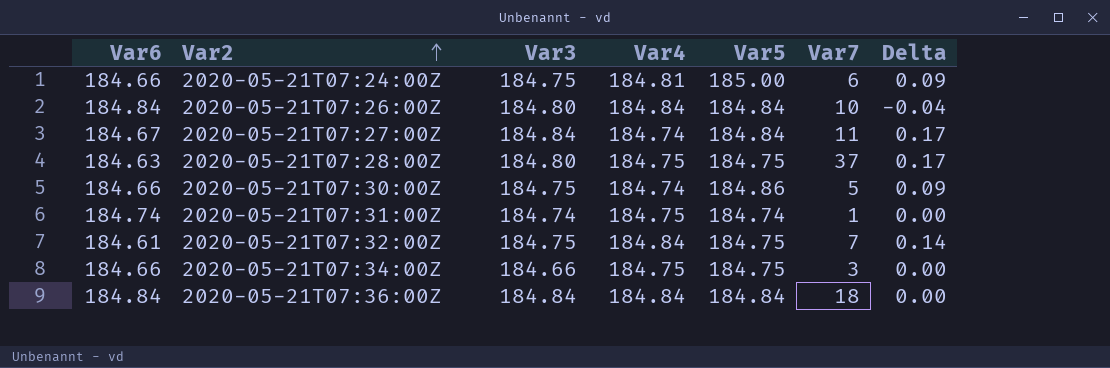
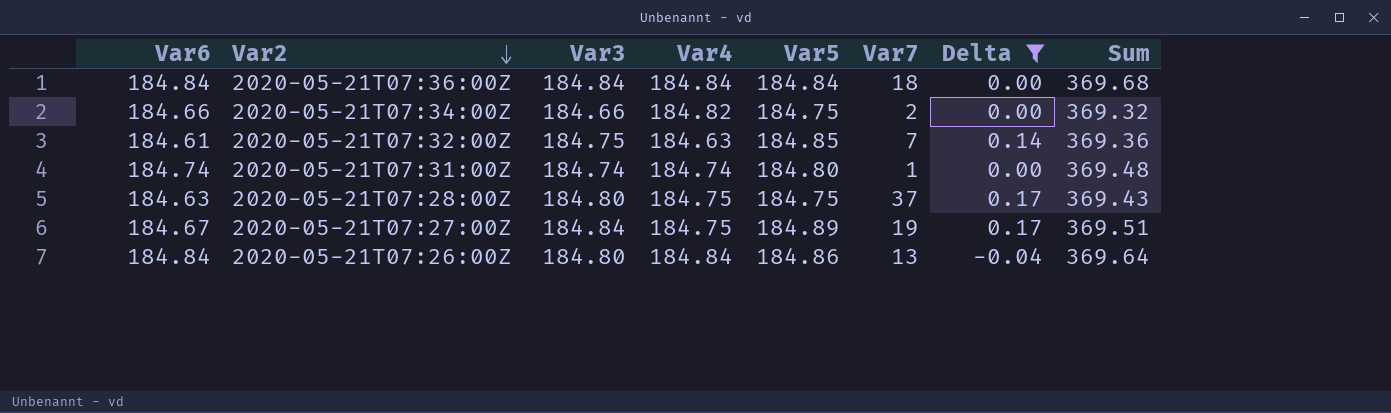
filter: none -> Delta != 0.09
row order: Var2 ascending -> Var2 descending
column Sum | formula: none -> [Var6] + [Var3]
2020-05-21T07:34:00Z | Var4: 184.75 -> 184.82
2020-05-21T07:34:00Z | Var7: 3 -> 2
2020-05-21T07:32:00Z | Var4: 184.84 -> 184.63
2020-05-21T07:32:00Z | Var5: 184.75 -> 184.85
2020-05-21T07:31:00Z | Var4: 184.75 -> 184.74
2020-05-21T07:31:00Z | Var5: 184.74 -> 184.80
2020-05-21T07:27:00Z | Var4: 184.74 -> 184.75
2020-05-21T07:27:00Z | Var5: 184.84 -> 184.89
2020-05-21T07:27:00Z | Var7: 11 -> 19
2020-05-21T07:26:00Z | Var5: 184.84 -> 184.86
2020-05-21T07:26:00Z | Var7: 10 -> 13

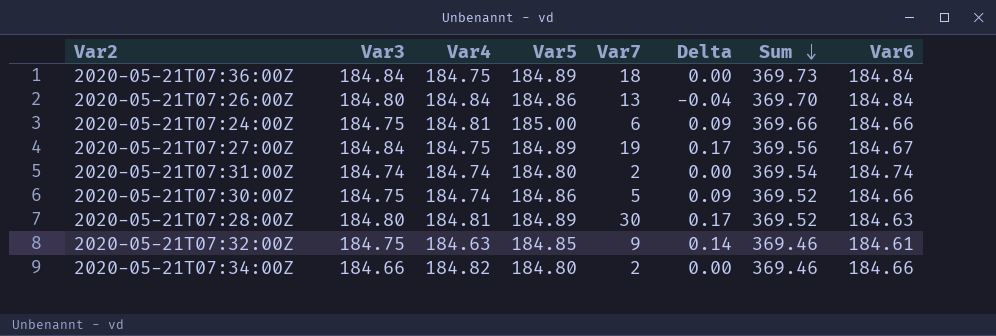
filter: Delta != 0.09 -> none
row order: Var2 descending -> Sum descending
column Sum | formula: [Var6] + [Var3] -> [Var5] + [Var6]
column Var6 | position: 1 -> 8
2020-05-21T07:36:00Z | Var4: 184.84 -> 184.75
2020-05-21T07:36:00Z | Var5: 184.84 -> 184.89
2020-05-21T07:31:00Z | Var7: 1 -> 2
2020-05-21T07:28:00Z | Var4: 184.75 -> 184.81
2020-05-21T07:28:00Z | Var5: 184.75 -> 184.89
2020-05-21T07:28:00Z | Var7: 37 -> 30
2020-05-21T07:32:00Z | Var7: 7 -> 9
2020-05-21T07:34:00Z | Var5: 184.75 -> 184.80

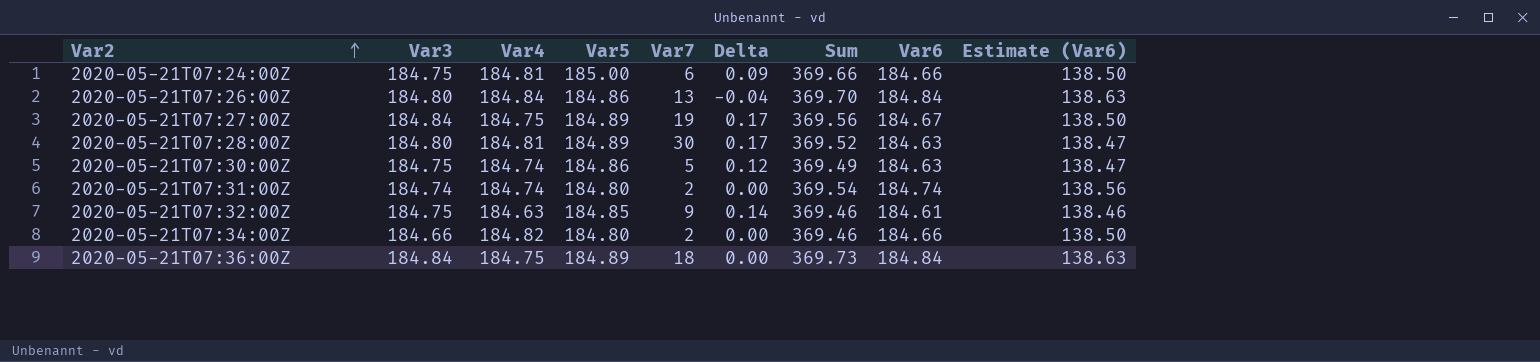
row order: Sum descending -> Var2 ascending
column Estimate (Var6) | formula: none -> [Var6] * 0.75
2020-05-21T07:30:00Z | Delta: 0.09 -> 0.12
2020-05-21T07:30:00Z | Sum: 369.52 -> 369.49
2020-05-21T07:30:00Z | Var6: 184.66 -> 184.63

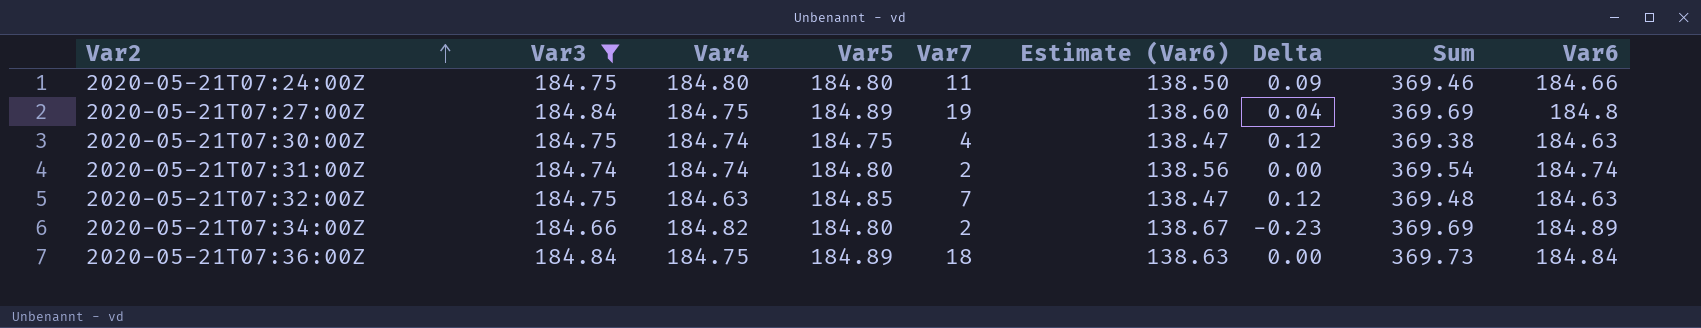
filter: none -> Var3 != 184.80
column Estimate (Var6) | position: 9 -> 6
2020-05-21T07:24:00Z | Var4: 184.81 -> 184.80
2020-05-21T07:24:00Z | Var5: 185.00 -> 184.80
2020-05-21T07:24:00Z | Var7: 6 -> 11
2020-05-21T07:24:00Z | Sum: 369.66 -> 369.46
2020-05-21T07:27:00Z | Estimate (Var6): 138.50 -> 138.60
2020-05-21T07:27:00Z | Delta: 0.17 -> 0.04
2020-05-21T07:27:00Z | Sum: 369.56 -> 369.69
2020-05-21T07:27:00Z | Var6: 184.67 -> 184.8
2020-05-21T07:30:00Z | Var5: 184.86 -> 184.75
2020-05-21T07:30:00Z | Var7: 5 -> 4
2020-05-21T07:30:00Z | Sum: 369.49 -> 369.38
2020-05-21T07:32:00Z | Var7: 9 -> 7
2020-05-21T07:32:00Z | Estimate (Var6): 138.46 -> 138.47
2020-05-21T07:32:00Z | Delta: 0.14 -> 0.12
2020-05-21T07:32:00Z | Sum: 369.46 -> 369.48
2020-05-21T07:32:00Z | Var6: 184.61 -> 184.63
2020-05-21T07:34:00Z | Estimate (Var6): 138.50 -> 138.67
2020-05-21T07:34:00Z | Delta: 0.00 -> -0.23
2020-05-21T07:34:00Z | Sum: 369.46 -> 369.69
2020-05-21T07:34:00Z | Var6: 184.66 -> 184.89

